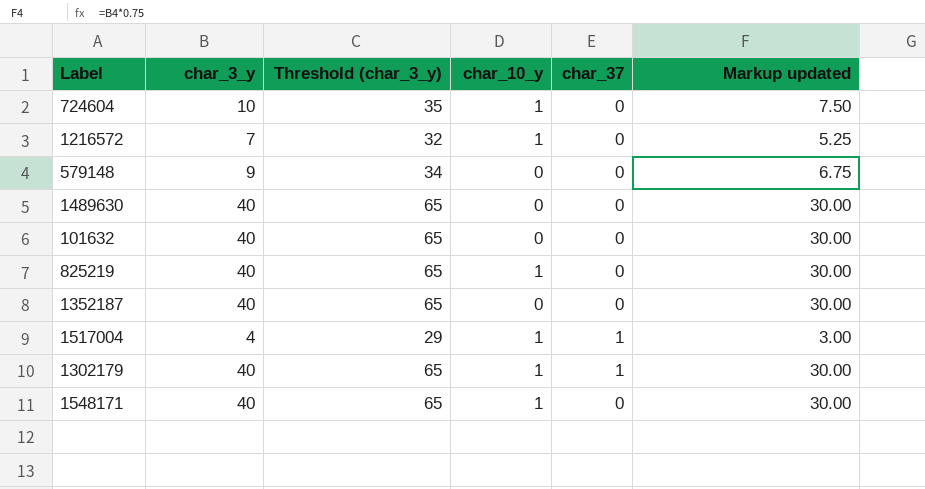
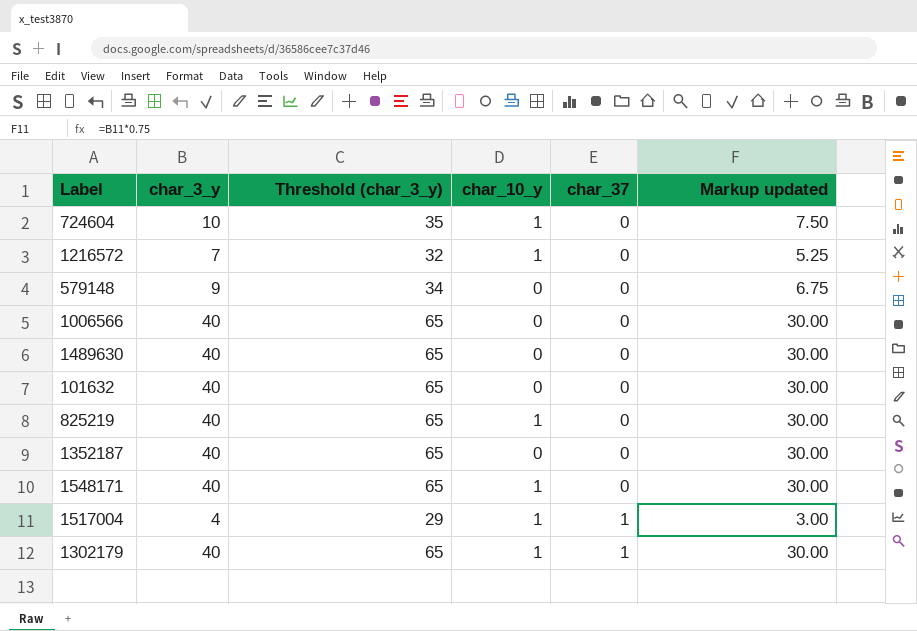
row order: none -> char_37 ascending
row 1006566: none -> 40 | 65 | 0 | 0 | 30.00

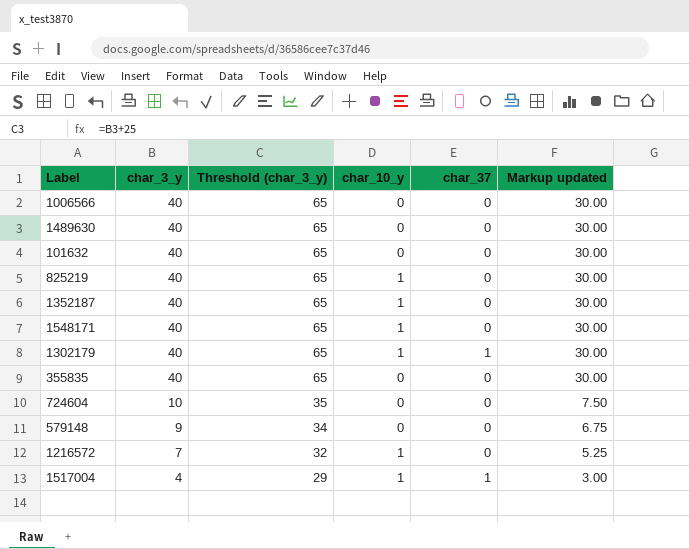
row order: char_37 ascending -> char_3_y descending
1352187 | char_10_y: 0 -> 1
row 355835: none -> 40 | 65 | 0 | 0 | 30.00
724604 | char_10_y: 1 -> 0

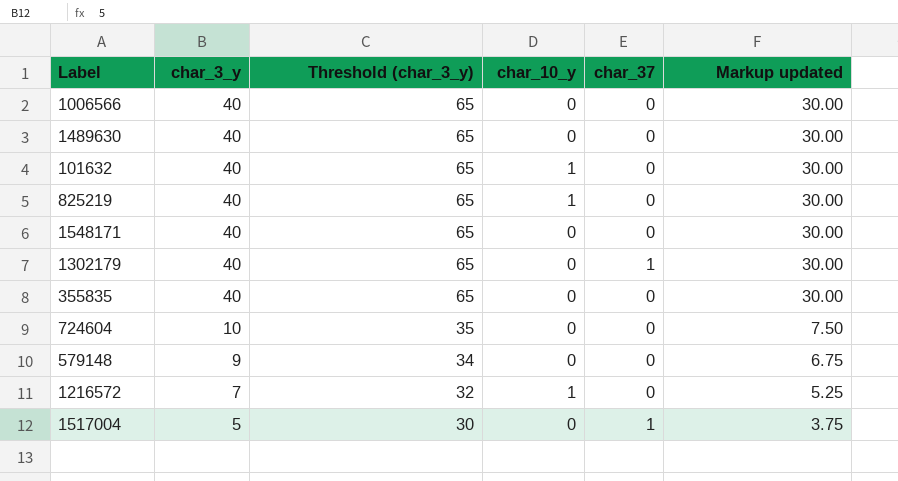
row 1352187: 40 | 65 | 1 | 0 | 30.00 -> none
101632 | char_10_y: 0 -> 1
1548171 | char_10_y: 1 -> 0
1302179 | char_10_y: 1 -> 0
1517004 | char_3_y: 4 -> 5
1517004 | Threshold (char_3_y): 29 -> 30
1517004 | char_10_y: 1 -> 0
1517004 | Markup updated: 3.00 -> 3.75

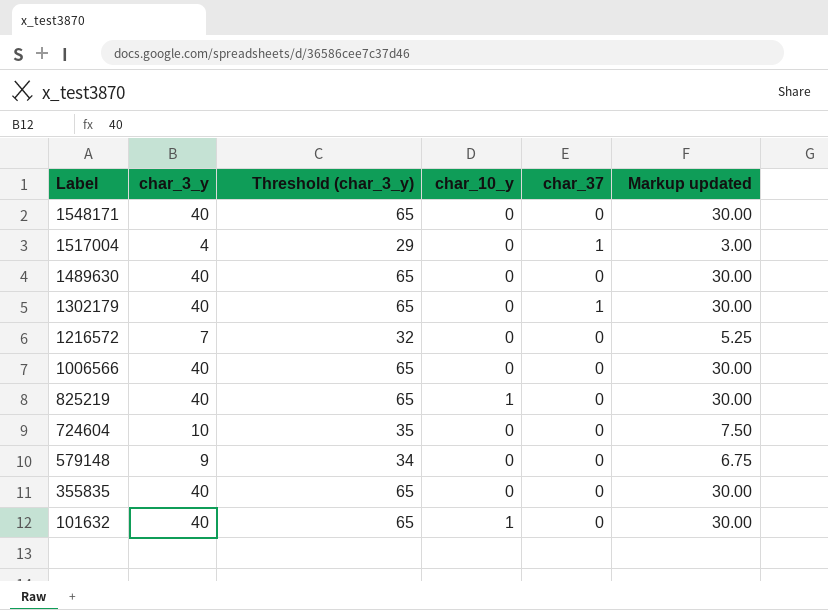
row order: char_3_y descending -> Label descending
1517004 | char_3_y: 5 -> 4
1517004 | Threshold (char_3_y): 30 -> 29
1517004 | Markup updated: 3.75 -> 3.00
1216572 | char_10_y: 1 -> 0

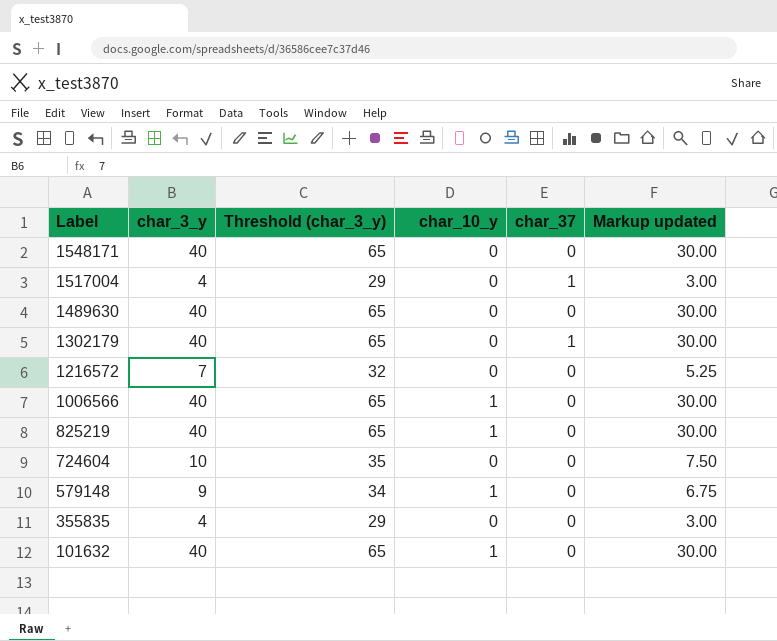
1006566 | char_10_y: 0 -> 1
579148 | char_10_y: 0 -> 1
355835 | char_3_y: 40 -> 4
355835 | Threshold (char_3_y): 65 -> 29
355835 | Markup updated: 30.00 -> 3.00

